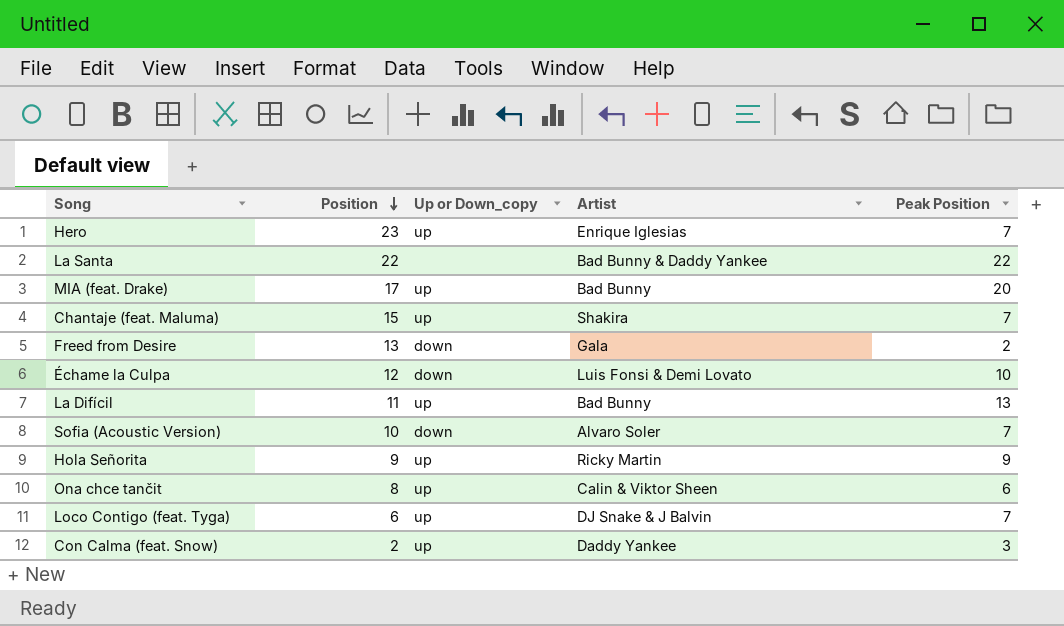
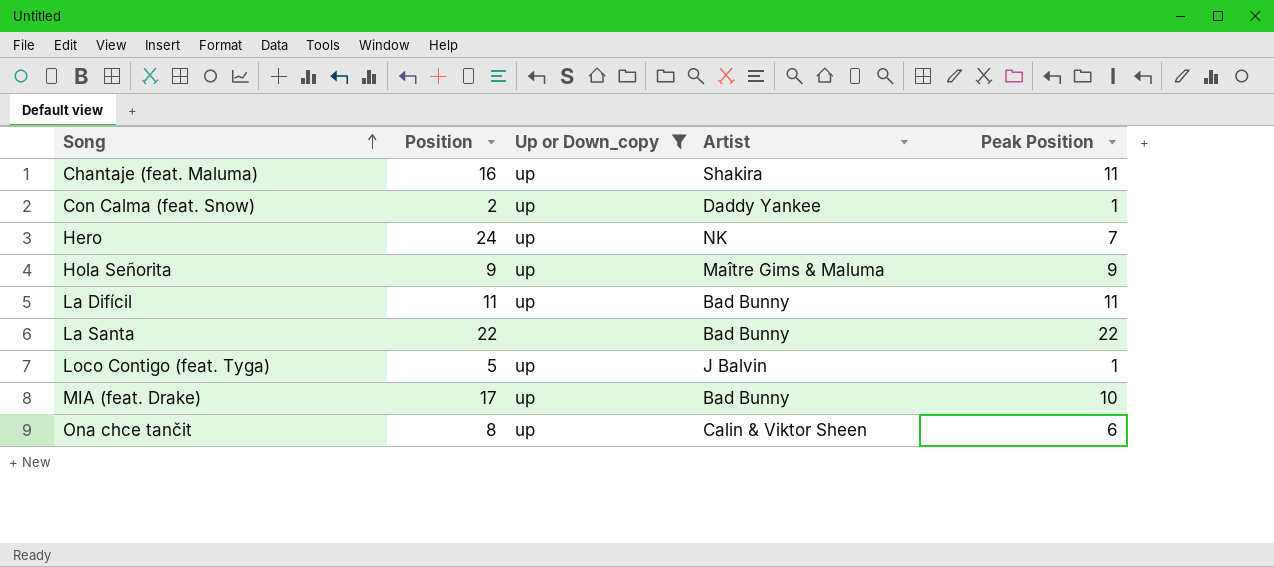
filter: none -> Up or Down_copy != down
row order: Position descending -> Song ascending
Chantaje (feat. Maluma) | Position: 15 -> 16
Chantaje (feat. Maluma) | Peak Position: 7 -> 11
Con Calma (feat. Snow) | Peak Position: 3 -> 1
Hero | Position: 23 -> 24
Hero | Artist: Enrique Iglesias -> NK
Hola Señorita | Artist: Ricky Martin -> Maître Gims & Maluma
La Difícil | Peak Position: 13 -> 11
La Santa | Artist: Bad Bunny & Daddy Yankee -> Bad Bunny
Loco Contigo (feat. Tyga) | Position: 6 -> 5
Loco Contigo (feat. Tyga) | Artist: DJ Snake & J Balvin -> J Balvin
Loco Contigo (feat. Tyga) | Peak Position: 7 -> 1
MIA (feat. Drake) | Peak Position: 20 -> 10

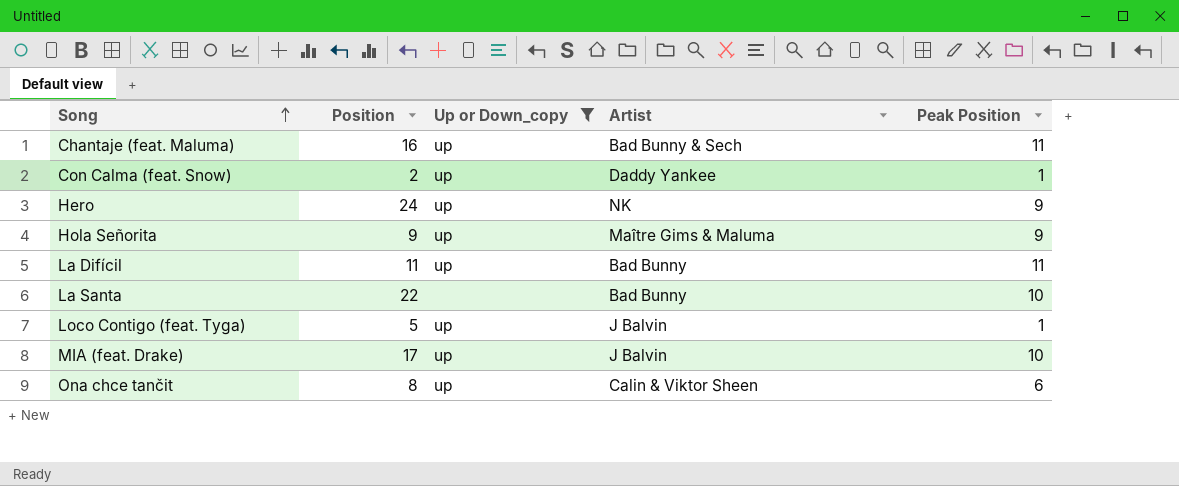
Chantaje (feat. Maluma) | Artist: Shakira -> Bad Bunny & Sech
Hero | Peak Position: 7 -> 9
La Santa | Peak Position: 22 -> 10
MIA (feat. Drake) | Artist: Bad Bunny -> J Balvin

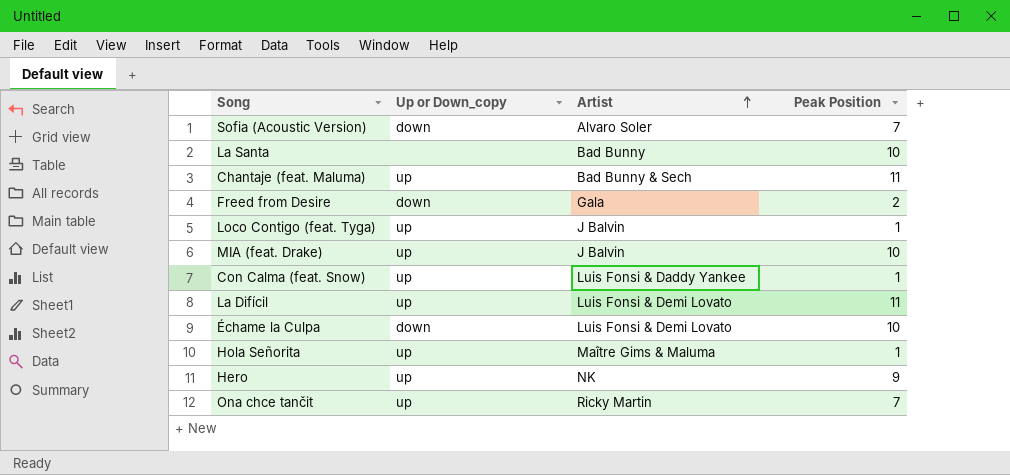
filter: Up or Down_copy != down -> none
row order: Song ascending -> Artist ascending
column Position | position: 2 -> none
Con Calma (feat. Snow) | Artist: Daddy Yankee -> Luis Fonsi & Daddy Yankee
La Difícil | Artist: Bad Bunny -> Luis Fonsi & Demi Lovato
Hola Señorita | Peak Position: 9 -> 1
Ona chce tančit | Artist: Calin & Viktor Sheen -> Ricky Martin
Ona chce tančit | Peak Position: 6 -> 7

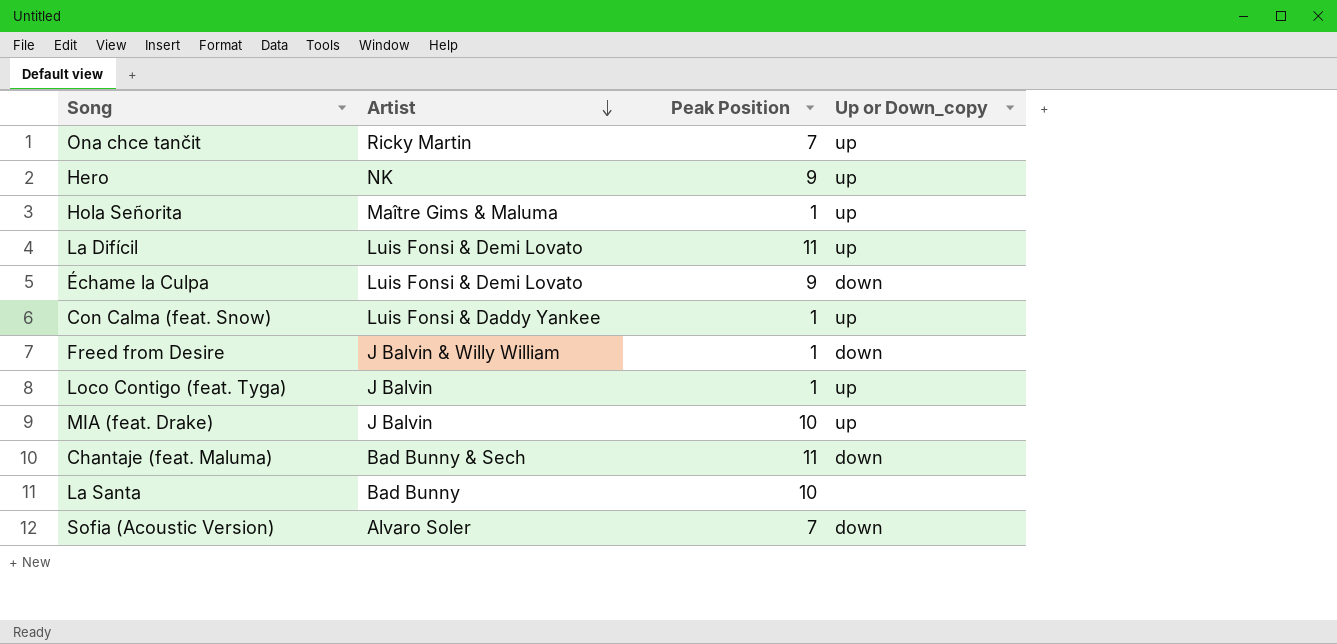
row order: Artist ascending -> Artist descending
column Up or Down_copy | position: 2 -> 4
Échame la Culpa | Peak Position: 10 -> 9
Freed from Desire | Artist: Gala -> J Balvin & Willy William
Freed from Desire | Peak Position: 2 -> 1
Chantaje (feat. Maluma) | Up or Down_copy: up -> down

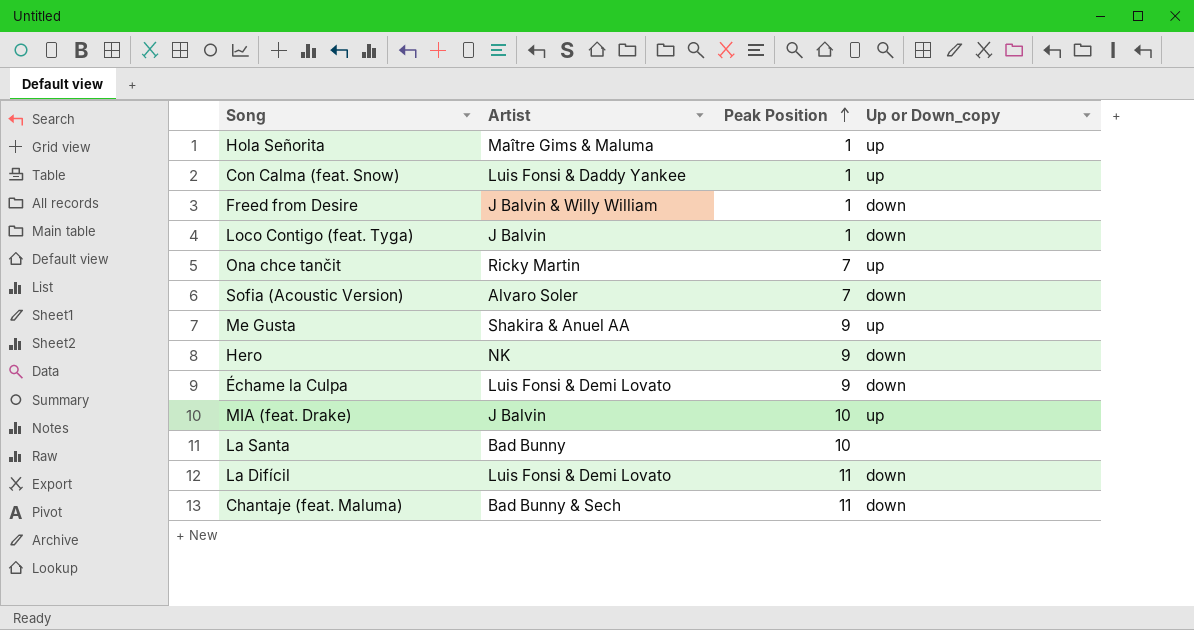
row order: Artist descending -> Peak Position ascending
Loco Contigo (feat. Tyga) | Up or Down_copy: up -> down
row Me Gusta: none -> Shakira & Anuel AA | 9 | up
Hero | Up or Down_copy: up -> down
La Difícil | Up or Down_copy: up -> down

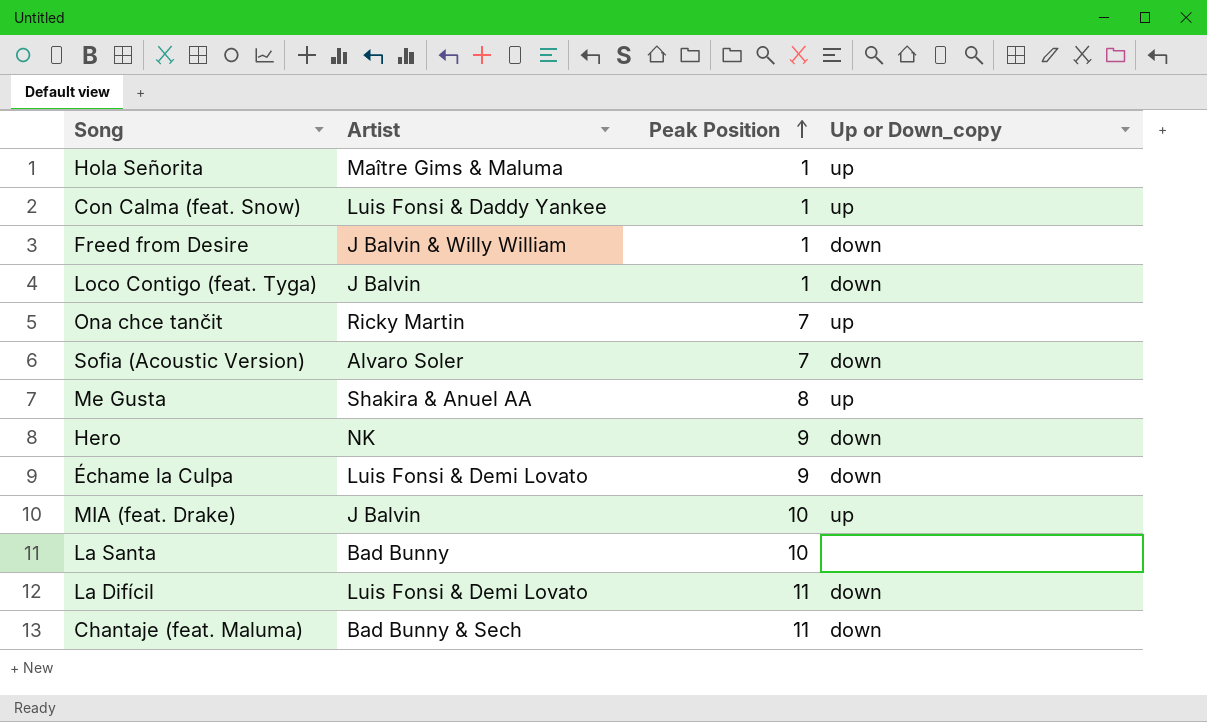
Me Gusta | Peak Position: 9 -> 8

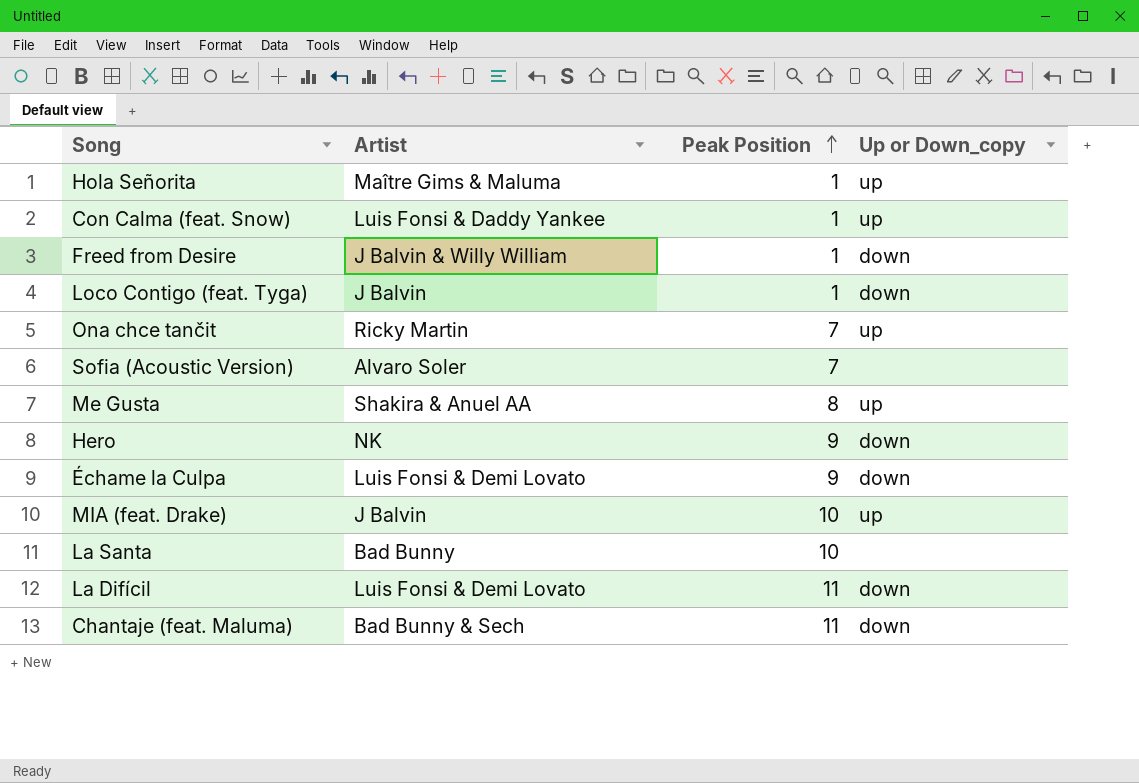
Sofia (Acoustic Version) | Up or Down_copy: down -> none

